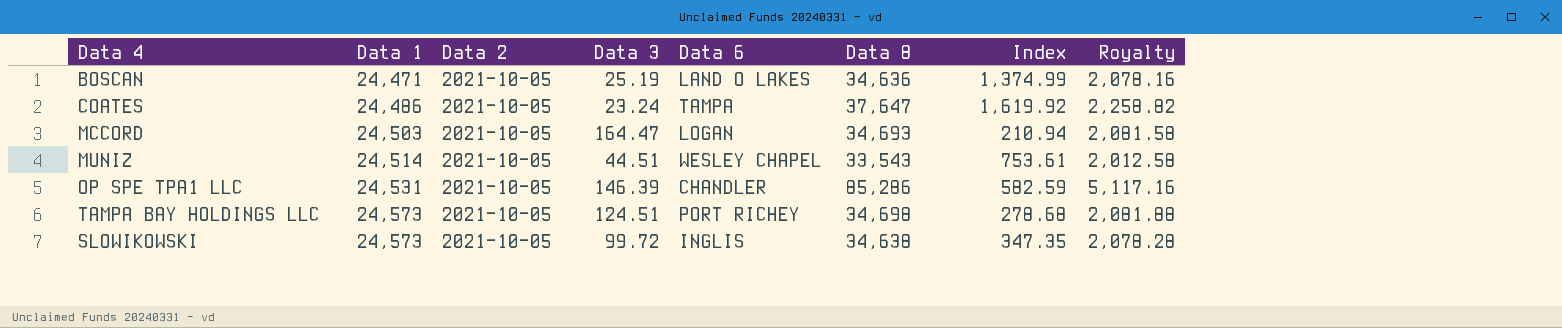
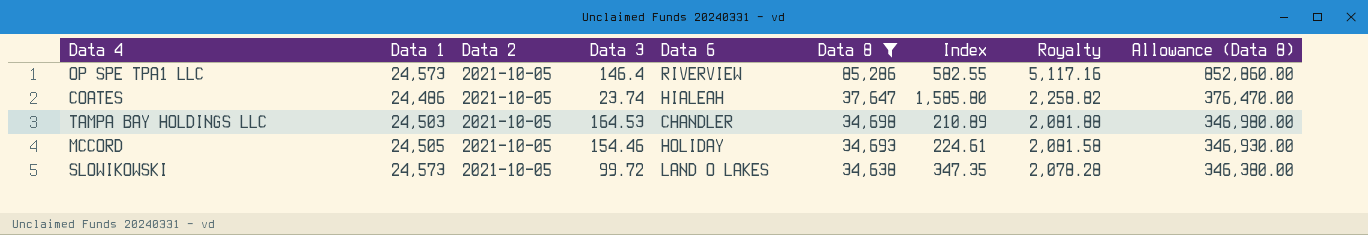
filter: none -> Data 8 >= 34,638
row order: Data 1 ascending -> Data 8 descending
column Allowance (Data 8) | formula: none -> [Data 8] * 10
OP SPE TPA1 LLC | Data 1: 24,531 -> 24,573
OP SPE TPA1 LLC | Data 3: 146.39 -> 146.4
OP SPE TPA1 LLC | Data 6: CHANDLER -> RIVERVIEW
OP SPE TPA1 LLC | Index: 582.59 -> 582.55
COATES | Data 3: 23.24 -> 23.74
COATES | Data 6: TAMPA -> HIALEAH
COATES | Index: 1,619.92 -> 1,585.80
TAMPA BAY HOLDINGS LLC | Data 1: 24,573 -> 24,503
TAMPA BAY HOLDINGS LLC | Data 3: 124.51 -> 164.53
TAMPA BAY HOLDINGS LLC | Data 6: PORT RICHEY -> CHANDLER
TAMPA BAY HOLDINGS LLC | Index: 278.68 -> 210.89
MCCORD | Data 1: 24,503 -> 24,505
MCCORD | Data 3: 164.47 -> 154.46
MCCORD | Data 6: LOGAN -> HOLIDAY
MCCORD | Index: 210.94 -> 224.61
SLOWIKOWSKI | Data 6: INGLIS -> LAND O LAKES

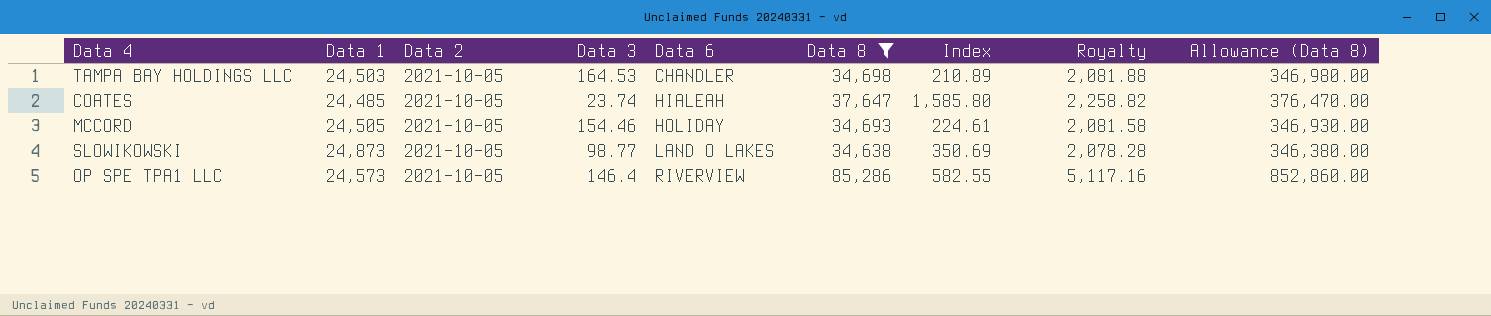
row order: Data 8 descending -> Data 6 ascending
COATES | Data 1: 24,486 -> 24,485
SLOWIKOWSKI | Data 1: 24,573 -> 24,873
SLOWIKOWSKI | Data 3: 99.72 -> 98.77
SLOWIKOWSKI | Index: 347.35 -> 350.69

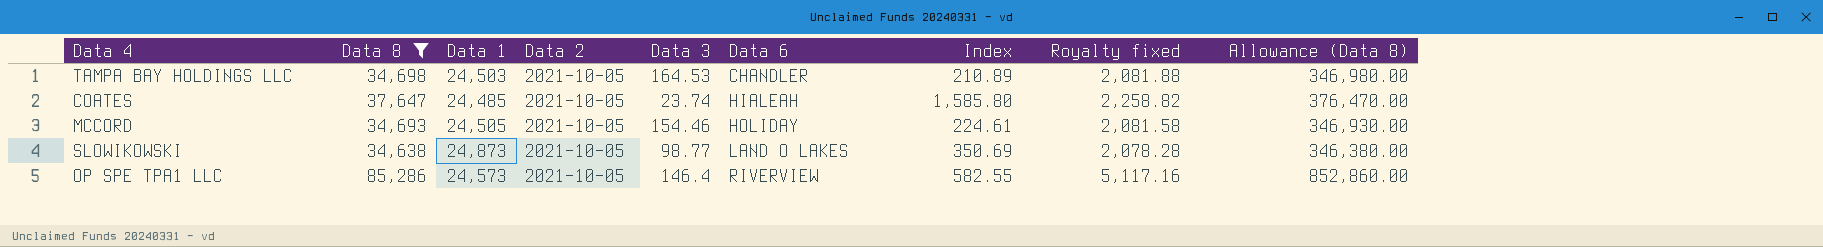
column Data 8 | position: 6 -> 2
column name: Royalty -> Royalty fixed

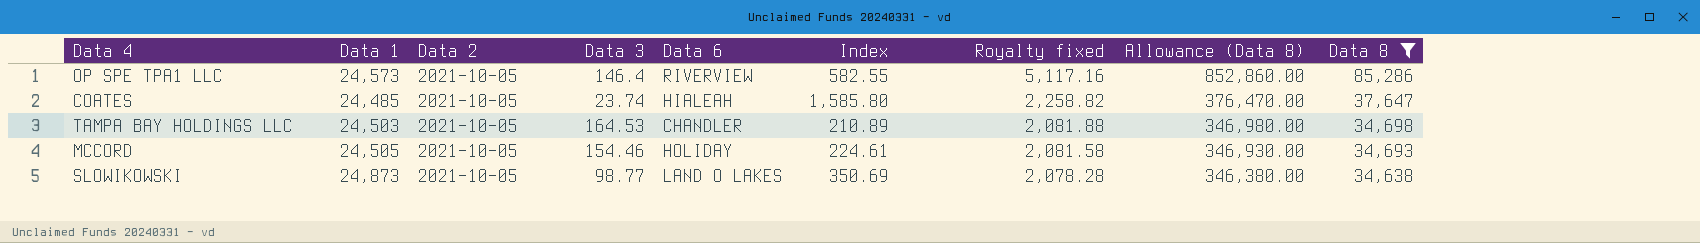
row order: Data 6 ascending -> Royalty fixed descending
column Data 8 | position: 2 -> 9

